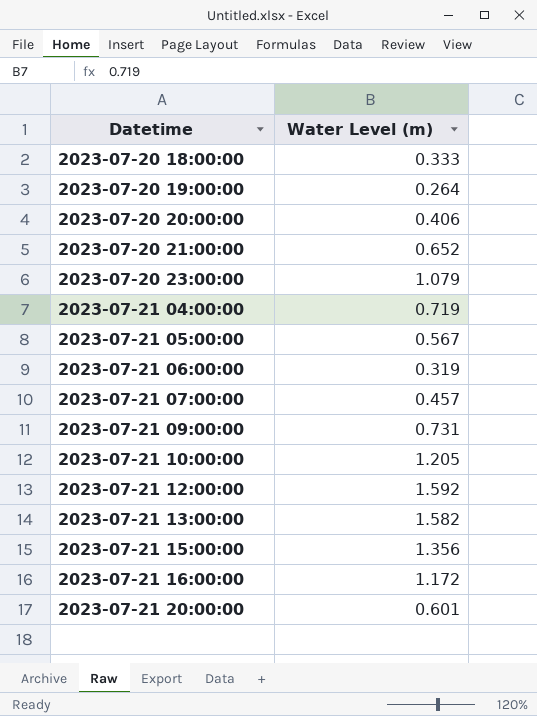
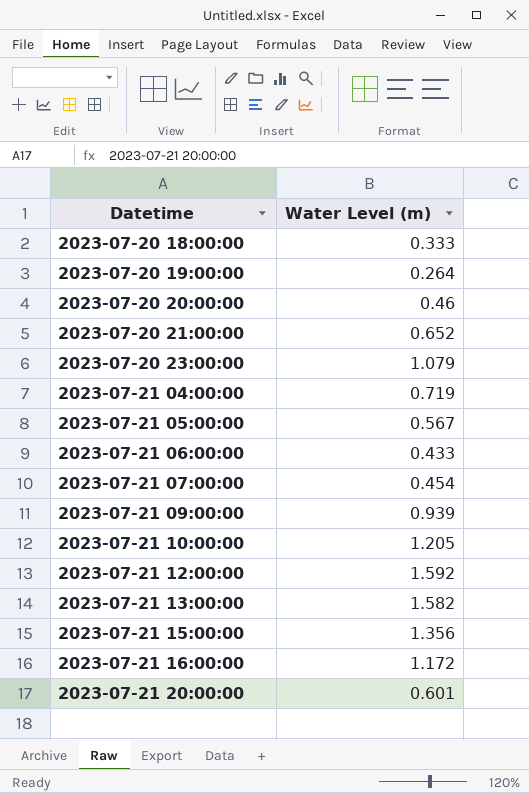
2023-07-20 20:00:00 | Water Level (m): 0.406 -> 0.46
2023-07-21 06:00:00 | Water Level (m): 0.319 -> 0.433
2023-07-21 07:00:00 | Water Level (m): 0.457 -> 0.454
2023-07-21 09:00:00 | Water Level (m): 0.731 -> 0.939

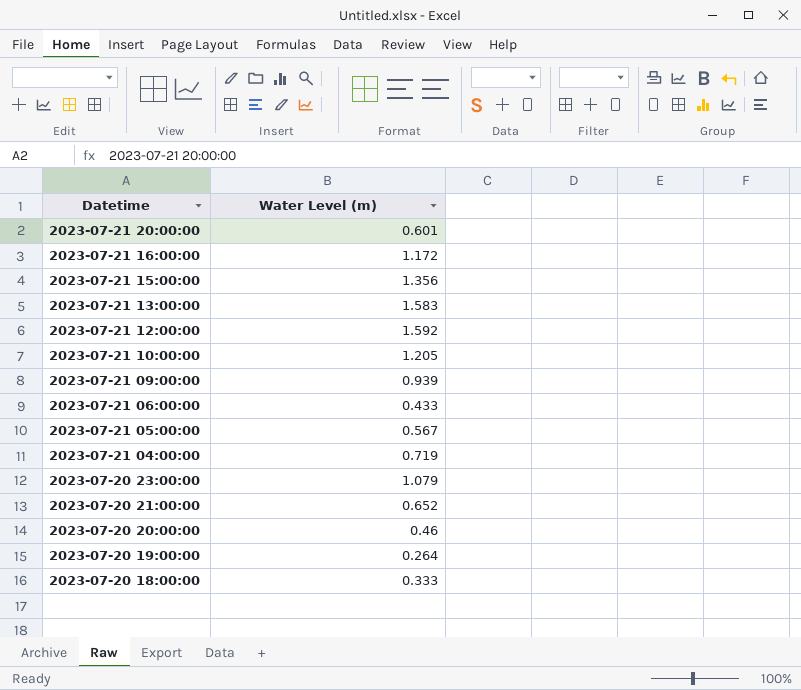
row order: Datetime ascending -> Datetime descending
row 2023-07-21 07:00:00: 0.454 -> none
2023-07-21 13:00:00 | Water Level (m): 1.582 -> 1.583

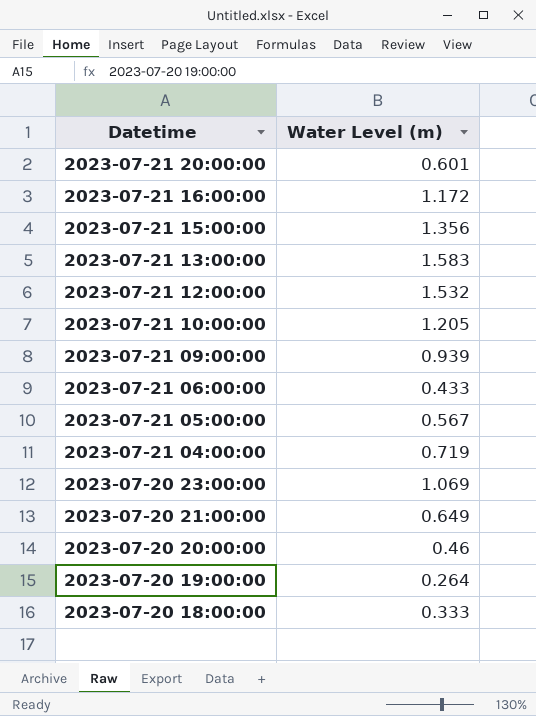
2023-07-21 12:00:00 | Water Level (m): 1.592 -> 1.532
2023-07-20 23:00:00 | Water Level (m): 1.079 -> 1.069
2023-07-20 21:00:00 | Water Level (m): 0.652 -> 0.649

